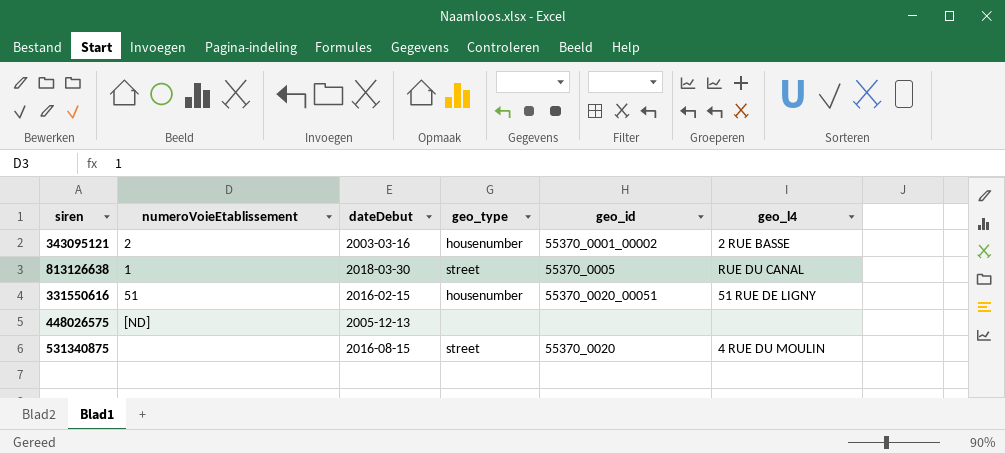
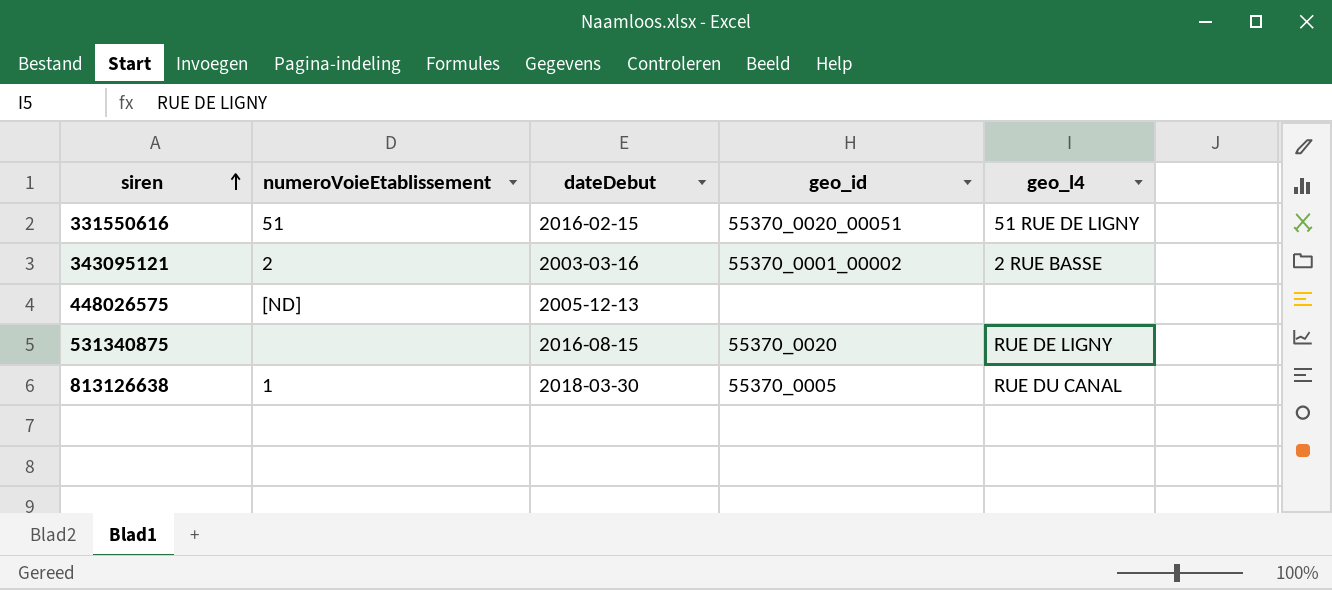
row order: none -> siren ascending
column geo_type | position: 4 -> none
531340875 | geo_l4: 4 RUE DU MOULIN -> RUE DE LIGNY

